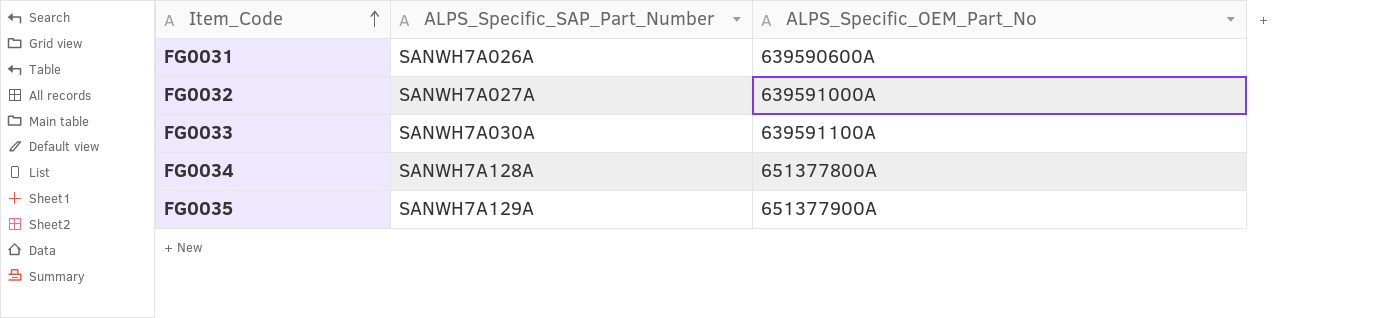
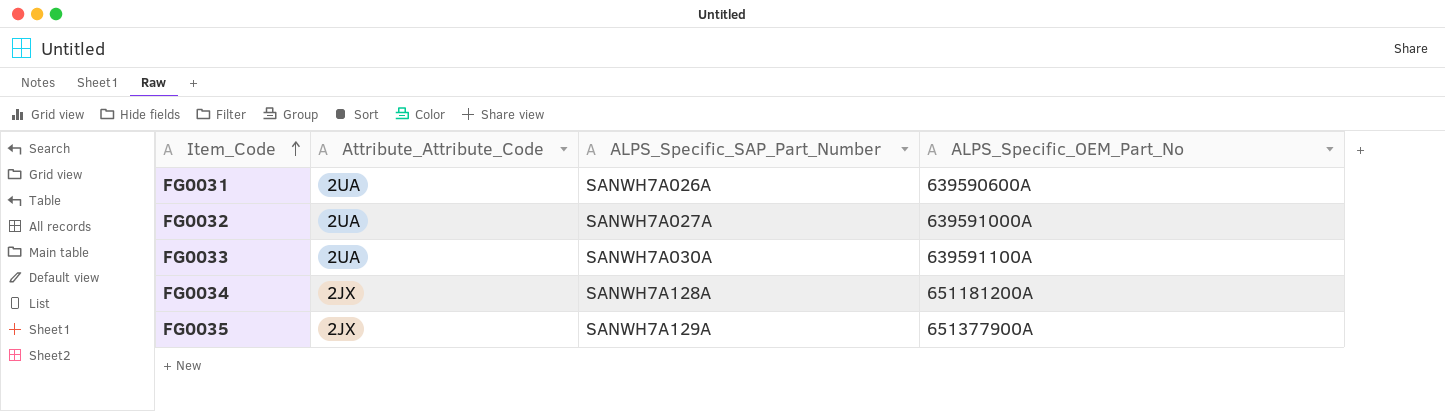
column Attribute_Attribute_Code | position: none -> 2
FG0034 | ALPS_Specific_OEM_Part_No: 651377800A -> 651181200A

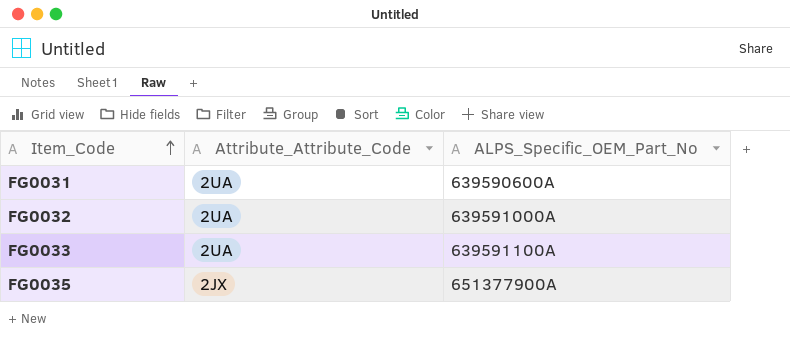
column ALPS_Specific_SAP_Part_Number | position: 3 -> none
row FG0034: 2JX | SANWH7A128A | 651181200A -> none

